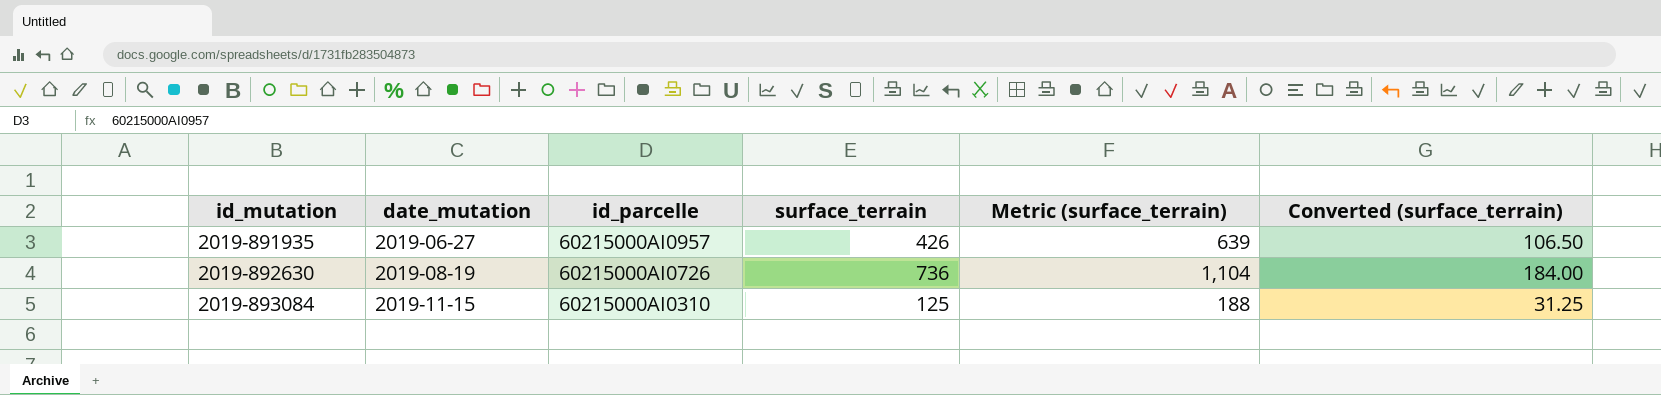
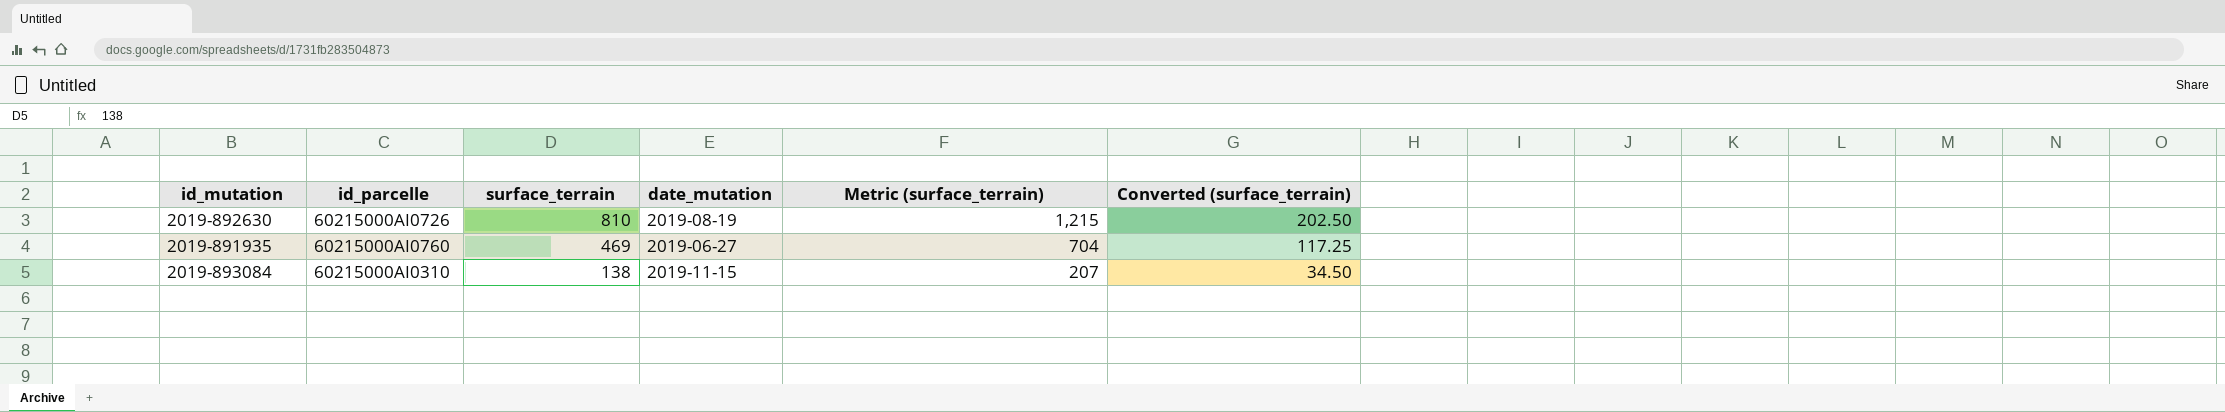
row order: id_mutation ascending -> surface_terrain descending
column date_mutation | position: 2 -> 4
2019-892630 | surface_terrain: 736 -> 810
2019-892630 | Metric (surface_terrain): 1,104 -> 1,215
2019-892630 | Converted (surface_terrain): 184.00 -> 202.50
2019-891935 | id_parcelle: 60215000AI0957 -> 60215000AI0760
2019-891935 | surface_terrain: 426 -> 469
2019-891935 | Metric (surface_terrain): 639 -> 704
2019-891935 | Converted (surface_terrain): 106.50 -> 117.25
2019-893084 | surface_terrain: 125 -> 138
2019-893084 | Metric (surface_terrain): 188 -> 207
2019-893084 | Converted (surface_terrain): 31.25 -> 34.50

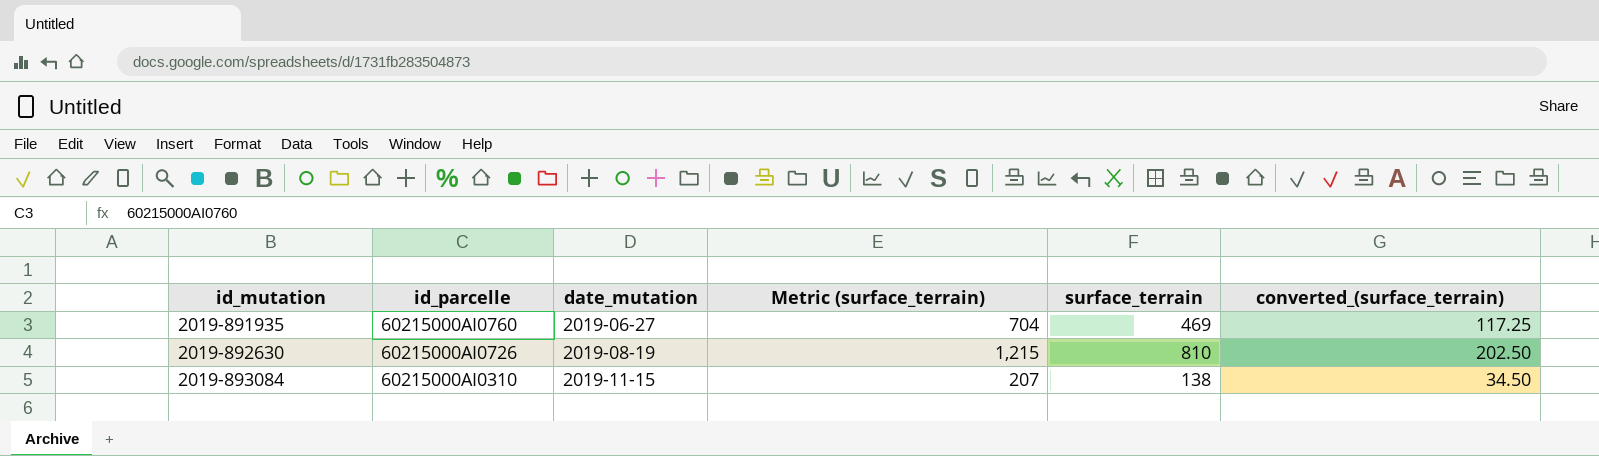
row order: surface_terrain descending -> id_mutation ascending
column surface_terrain | position: 3 -> 5
column name: Converted (surface_terrain) -> converted_(surface_terrain)

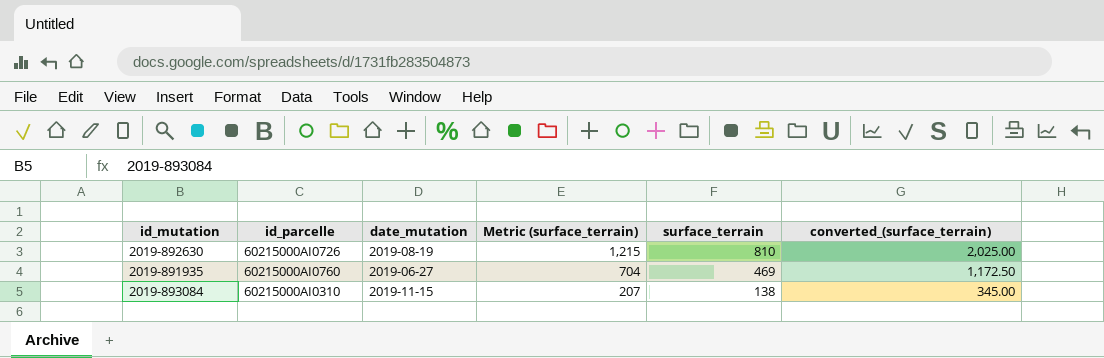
row order: id_mutation ascending -> Metric (surface_terrain) descending
column converted_(surface_terrain) | formula: [surface_terrain] * 0.25 -> [surface_terrain] * 2.5

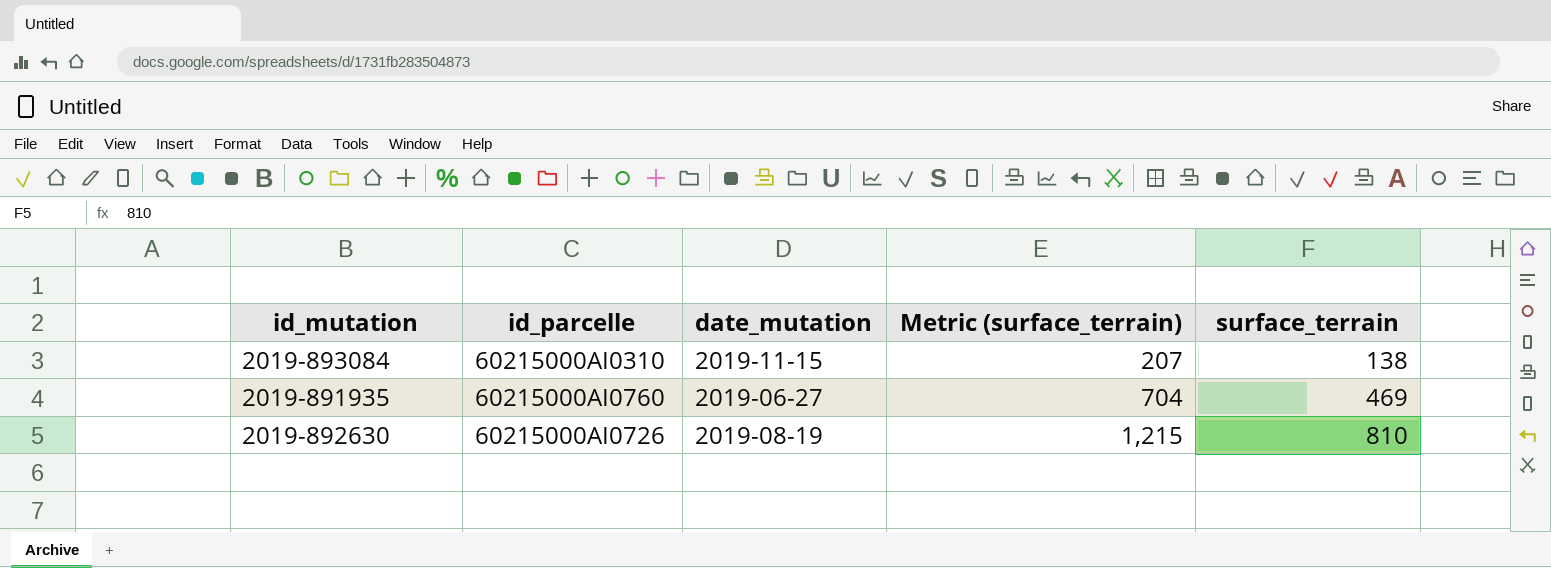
row order: Metric (surface_terrain) descending -> Metric (surface_terrain) ascending
column converted_(surface_terrain) | formula: [surface_terrain] * 2.5 -> none

